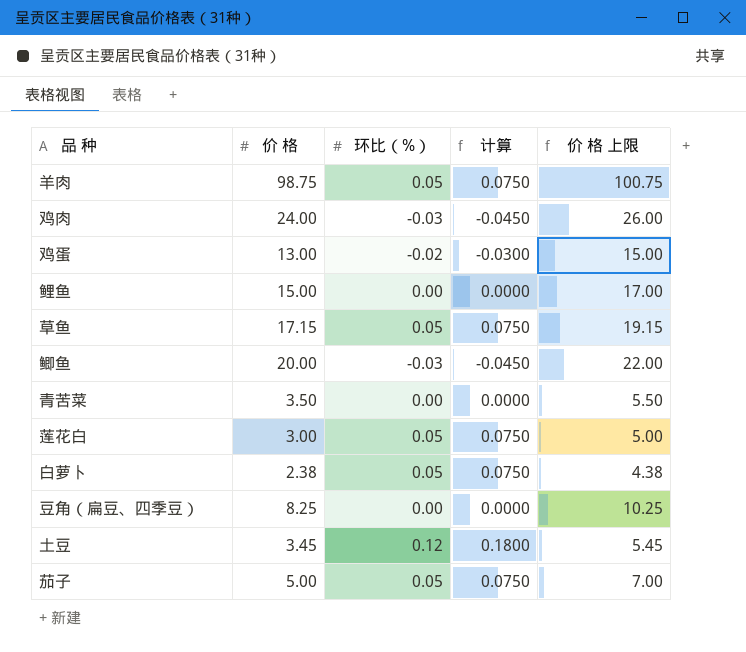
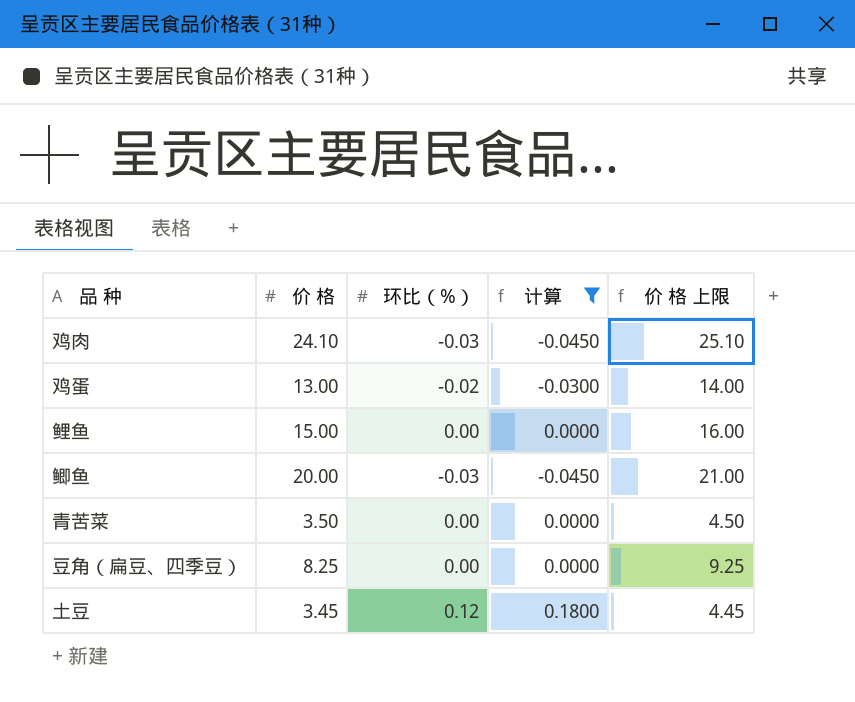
filter: none -> 计算 != 0.0750
column 价 格 上限 | formula: [价 格] + 2 -> [价 格] + 1
鸡肉 | 价 格: 24.00 -> 24.10

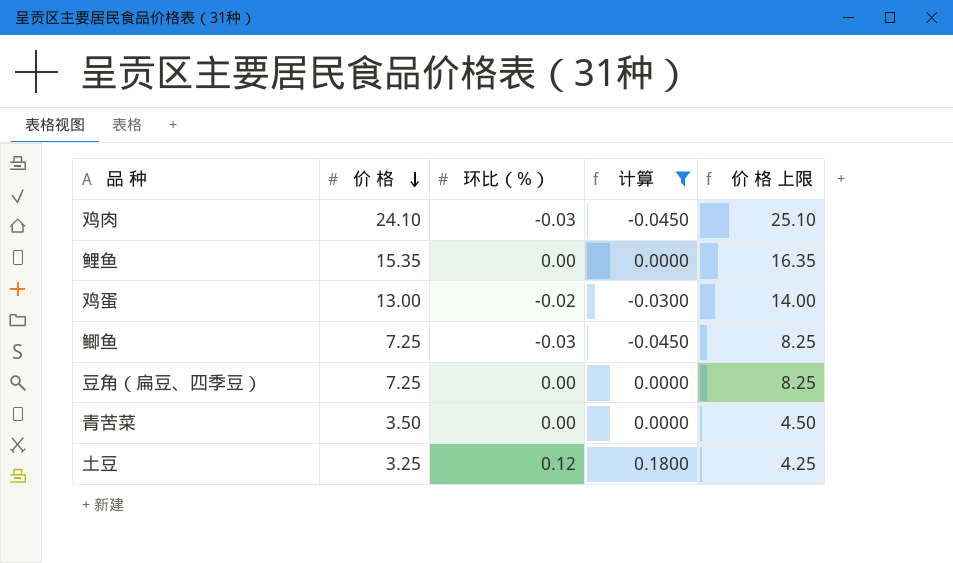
row order: none -> 价 格 descending
鲤鱼 | 价 格: 15.00 -> 15.35
鲤鱼 | 价 格 上限: 16.00 -> 16.35
鲫鱼 | 价 格: 20.00 -> 7.25
鲫鱼 | 价 格 上限: 21.00 -> 8.25
豆角（扁豆、四季豆） | 价 格: 8.25 -> 7.25
豆角（扁豆、四季豆） | 价 格 上限: 9.25 -> 8.25
土豆 | 价 格: 3.45 -> 3.25
土豆 | 价 格 上限: 4.45 -> 4.25

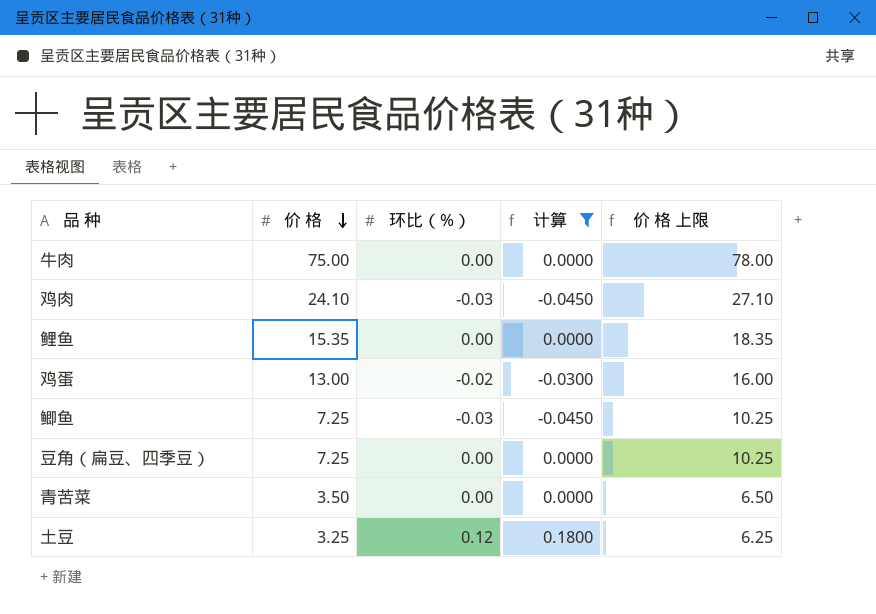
column 价 格 上限 | formula: [价 格] + 1 -> [价 格] + 3
row 牛肉: none -> 75.00 | 0.00 | 0.0000 | 78.00

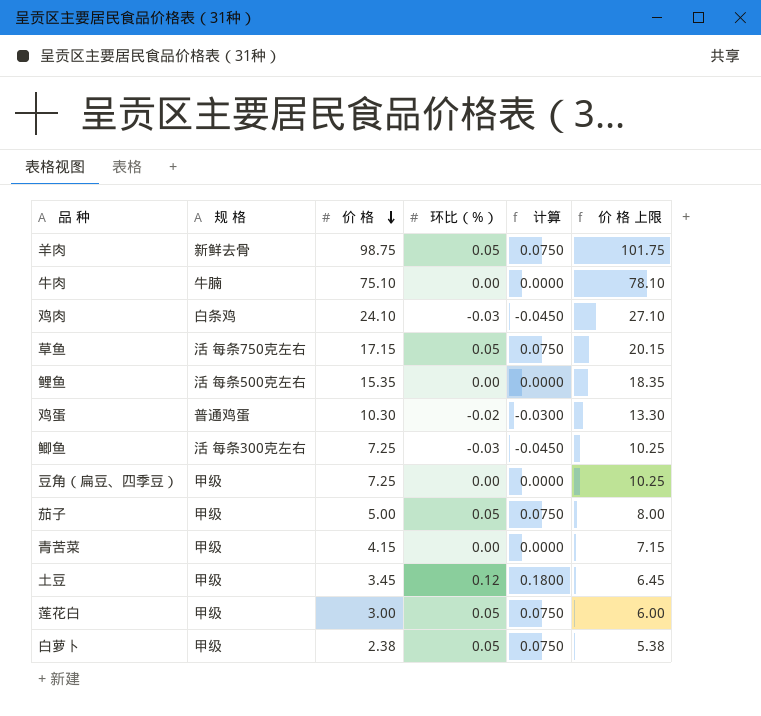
filter: 计算 != 0.0750 -> none
column 规 格 | position: none -> 2
牛肉 | 价 格: 75.00 -> 75.10
牛肉 | 价 格 上限: 78.00 -> 78.10
鸡蛋 | 价 格: 13.00 -> 10.30
鸡蛋 | 价 格 上限: 16.00 -> 13.30
青苦菜 | 价 格: 3.50 -> 4.15
青苦菜 | 价 格 上限: 6.50 -> 7.15
土豆 | 价 格: 3.25 -> 3.45
土豆 | 价 格 上限: 6.25 -> 6.45

